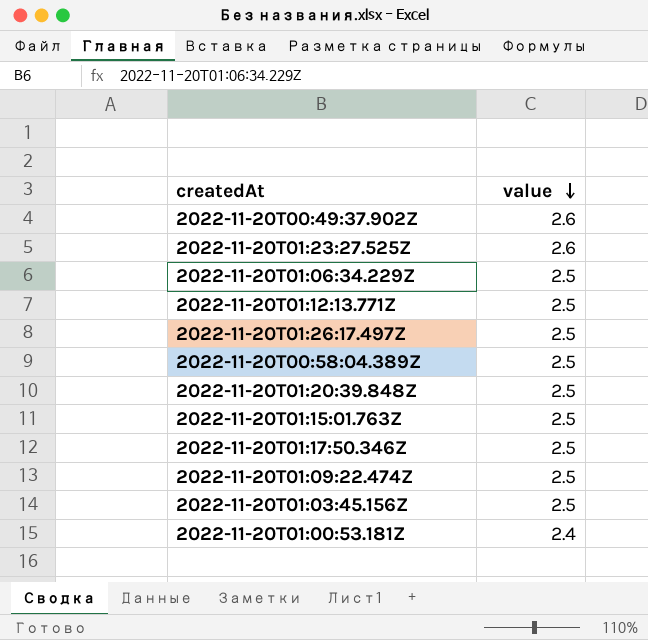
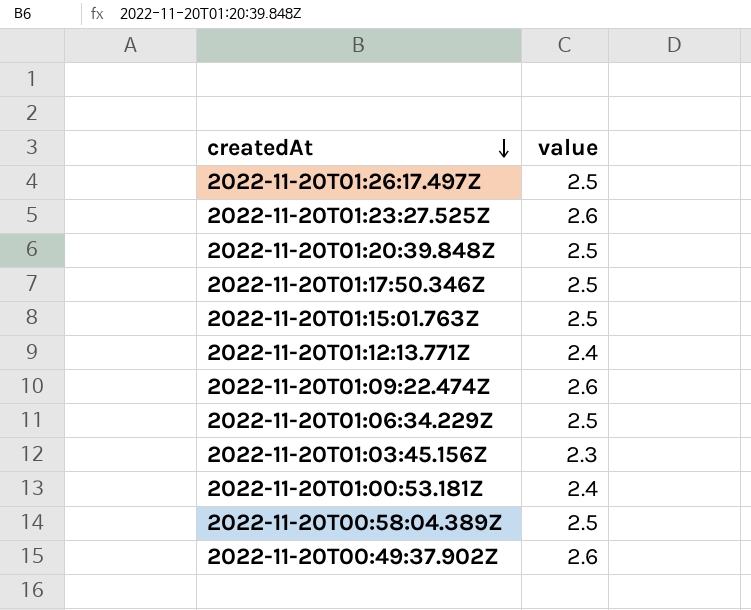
row order: value descending -> createdAt descending
2022-11-20T01:12:13.771Z | value: 2.5 -> 2.4
2022-11-20T01:09:22.474Z | value: 2.5 -> 2.6
2022-11-20T01:03:45.156Z | value: 2.5 -> 2.3

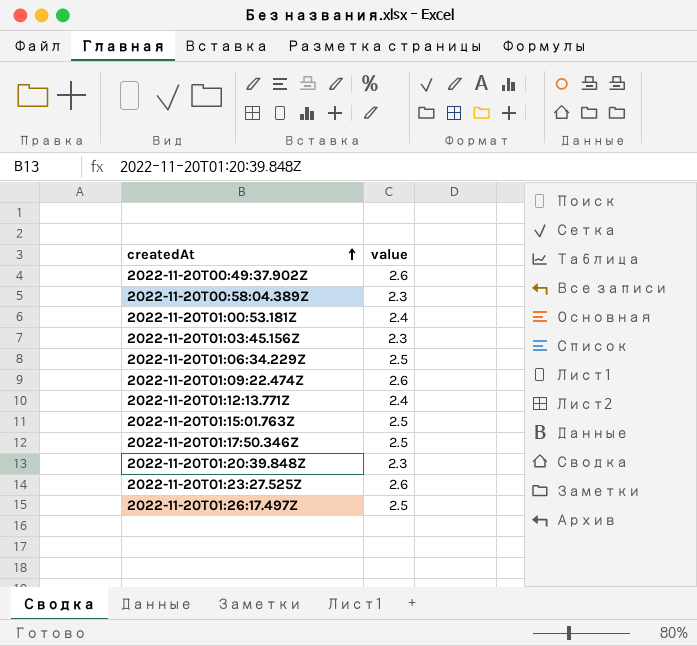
row order: createdAt descending -> createdAt ascending
2022-11-20T00:58:04.389Z | value: 2.5 -> 2.3
2022-11-20T01:20:39.848Z | value: 2.5 -> 2.3

